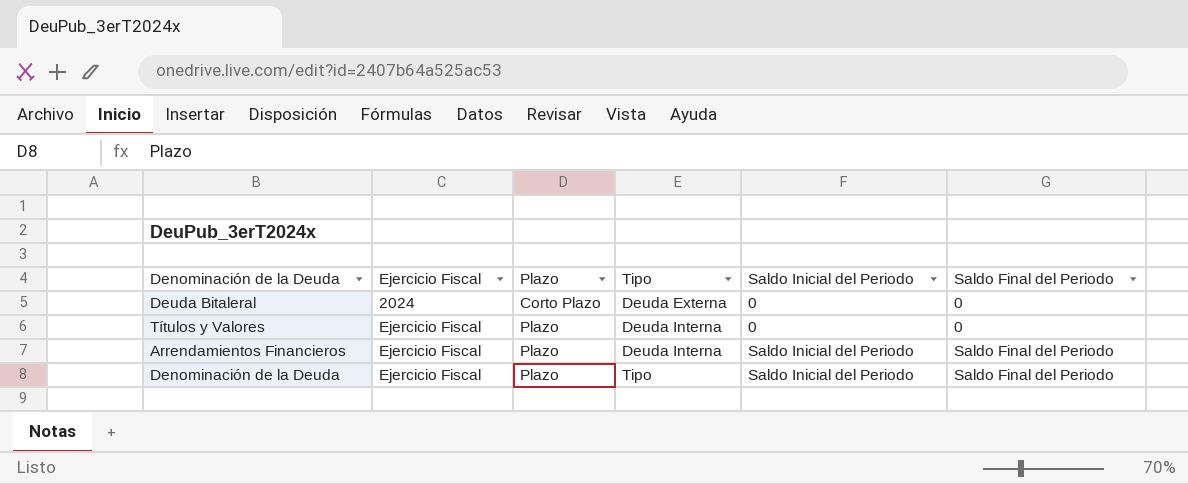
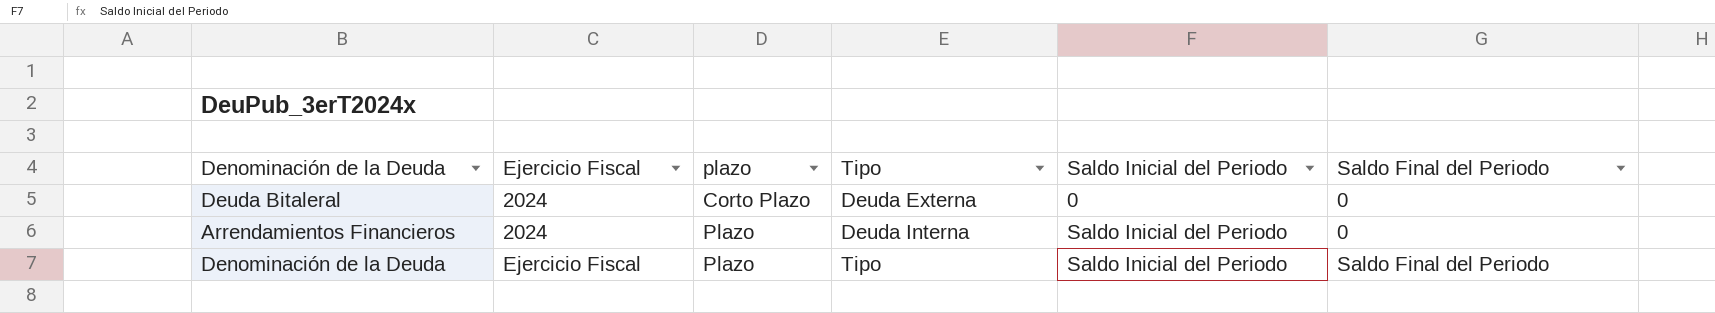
column name: Plazo -> plazo
row Títulos y Valores: Ejercicio Fiscal | Plazo | Deuda Interna | 0 | 0 -> none
Arrendamientos Financieros | Ejercicio Fiscal: Ejercicio Fiscal -> 2024
Arrendamientos Financieros | Saldo Final del Periodo: Saldo Final del Periodo -> 0

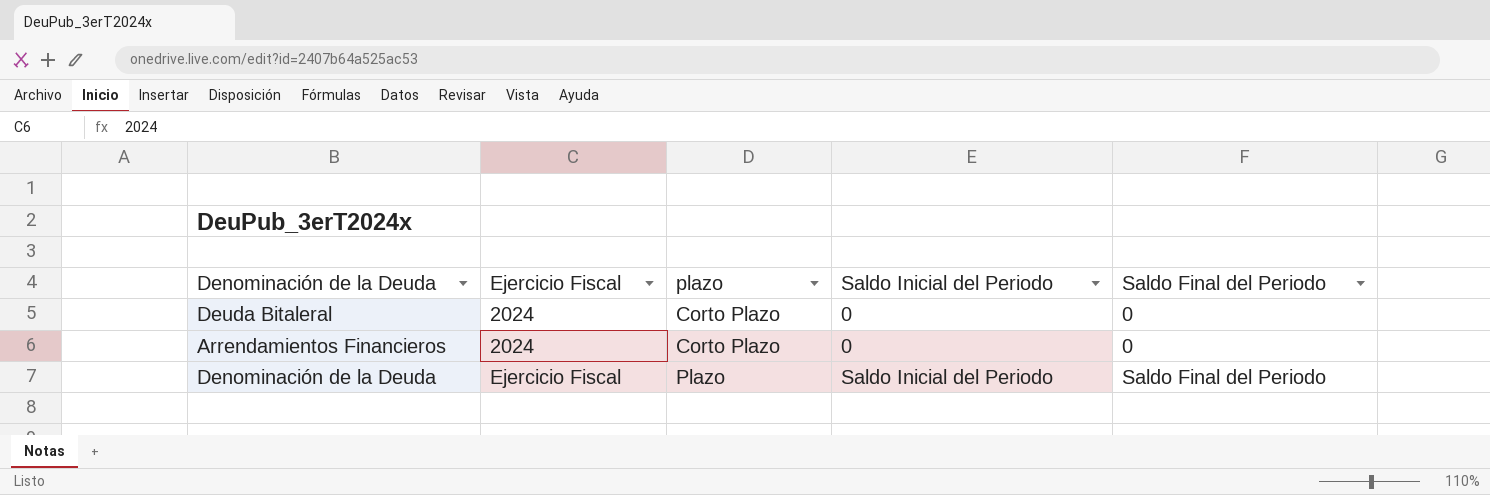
column Tipo | position: 4 -> none
Arrendamientos Financieros | plazo: Plazo -> Corto Plazo
Arrendamientos Financieros | Saldo Inicial del Periodo: Saldo Inicial del Periodo -> 0

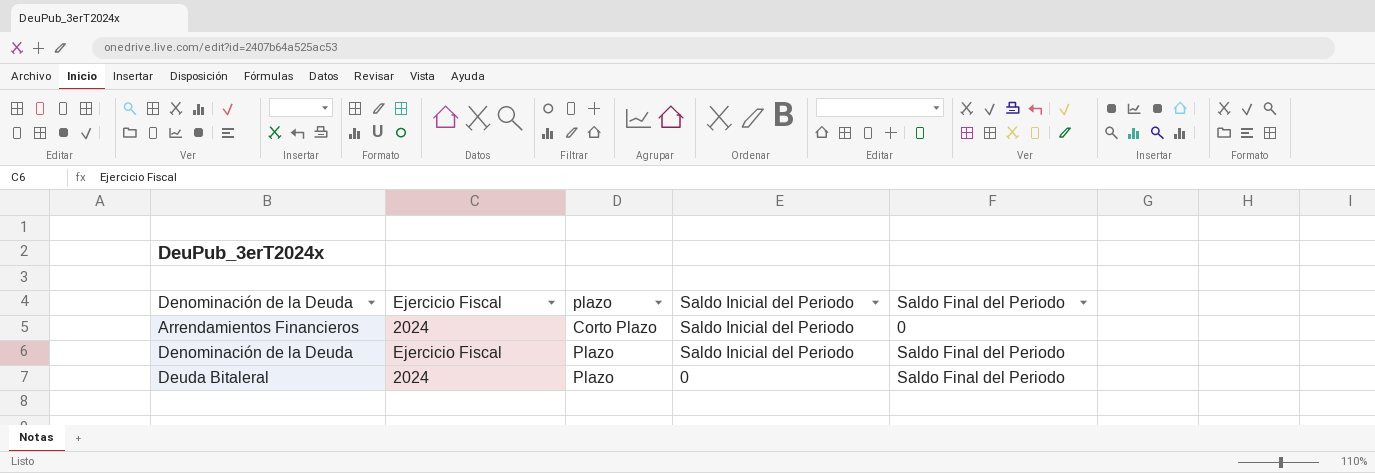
row order: Ejercicio Fiscal ascending -> Denominación de la Deuda ascending
Arrendamientos Financieros | Saldo Inicial del Periodo: 0 -> Saldo Inicial del Periodo
Deuda Bitaleral | plazo: Corto Plazo -> Plazo
Deuda Bitaleral | Saldo Final del Periodo: 0 -> Saldo Final del Periodo

